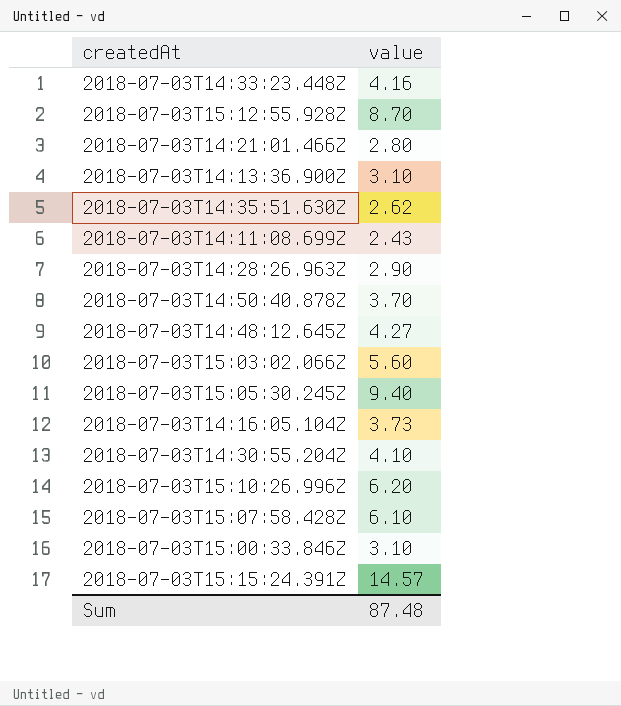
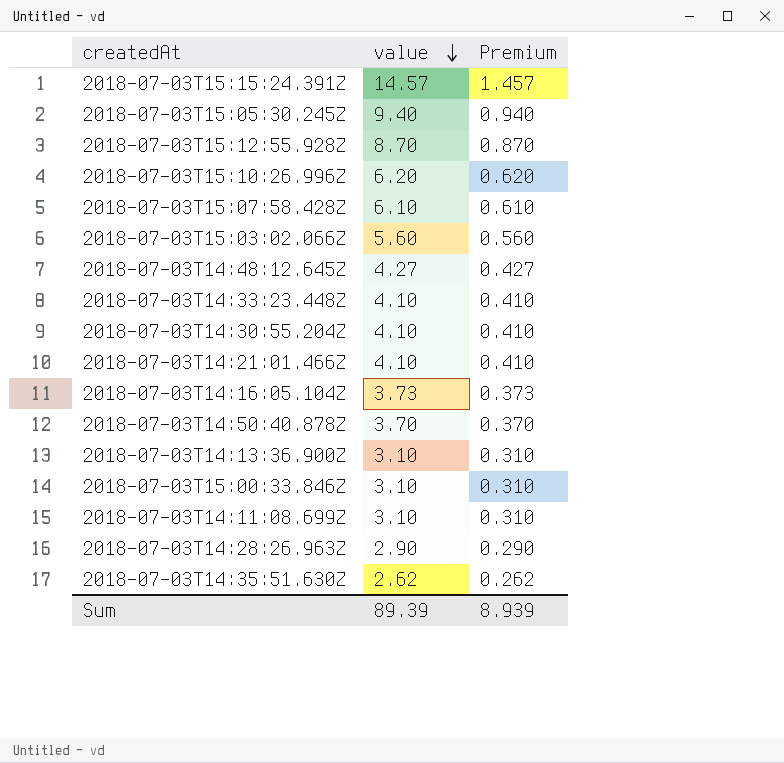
row order: none -> value descending
column Premium | formula: none -> [value] * 0.1
2018-07-03T14:33:23.448Z | value: 4.16 -> 4.10
2018-07-03T14:21:01.466Z | value: 2.80 -> 4.10
2018-07-03T14:11:08.699Z | value: 2.43 -> 3.10
Sum | value: 87.48 -> 89.39

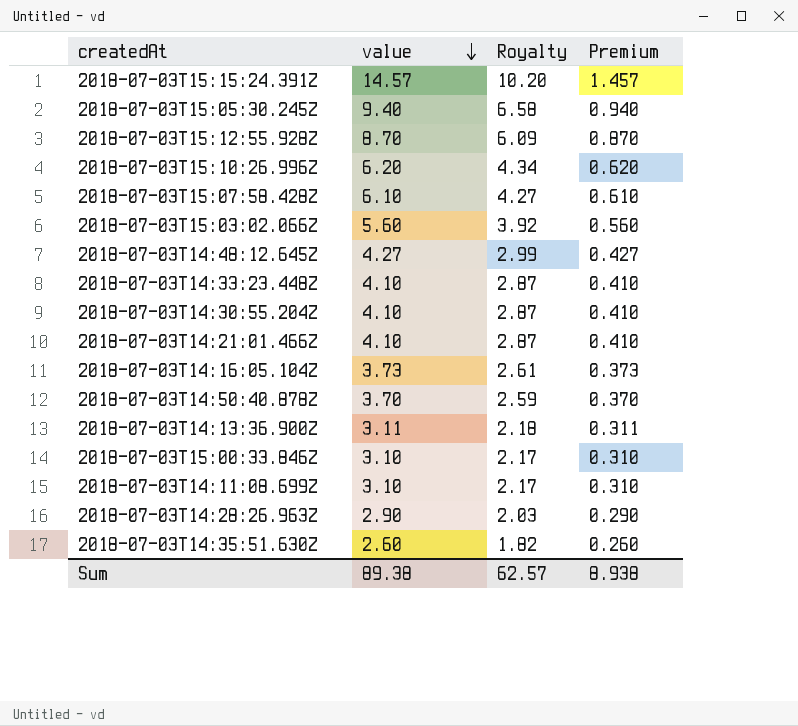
column Royalty | formula: none -> [value] * 0.7
2018-07-03T14:13:36.900Z | value: 3.10 -> 3.11
2018-07-03T14:13:36.900Z | Premium: 0.310 -> 0.311
2018-07-03T14:35:51.630Z | value: 2.62 -> 2.60
2018-07-03T14:35:51.630Z | Premium: 0.262 -> 0.260
Sum | value: 89.39 -> 89.38
Sum | Premium: 8.939 -> 8.938

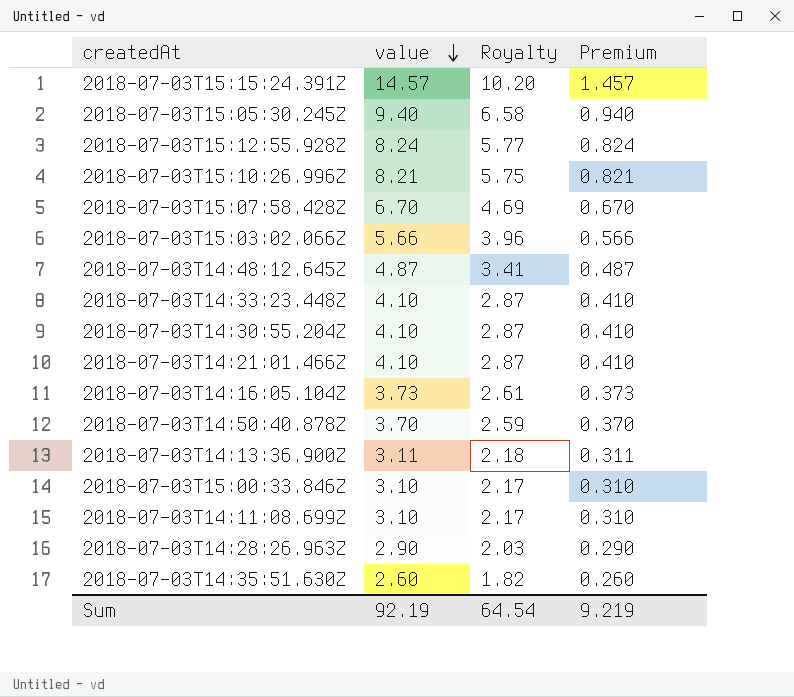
2018-07-03T15:12:55.928Z | value: 8.70 -> 8.24
2018-07-03T15:12:55.928Z | Royalty: 6.09 -> 5.77
2018-07-03T15:12:55.928Z | Premium: 0.870 -> 0.824
2018-07-03T15:10:26.996Z | value: 6.20 -> 8.21
2018-07-03T15:10:26.996Z | Royalty: 4.34 -> 5.75
2018-07-03T15:10:26.996Z | Premium: 0.620 -> 0.821
2018-07-03T15:07:58.428Z | value: 6.10 -> 6.70
2018-07-03T15:07:58.428Z | Royalty: 4.27 -> 4.69
2018-07-03T15:07:58.428Z | Premium: 0.610 -> 0.670
2018-07-03T15:03:02.066Z | value: 5.60 -> 5.66
2018-07-03T15:03:02.066Z | Royalty: 3.92 -> 3.96
2018-07-03T15:03:02.066Z | Premium: 0.560 -> 0.566
2018-07-03T14:48:12.645Z | value: 4.27 -> 4.87
2018-07-03T14:48:12.645Z | Royalty: 2.99 -> 3.41
2018-07-03T14:48:12.645Z | Premium: 0.427 -> 0.487
Sum | value: 89.38 -> 92.19
Sum | Royalty: 62.57 -> 64.54
Sum | Premium: 8.938 -> 9.219

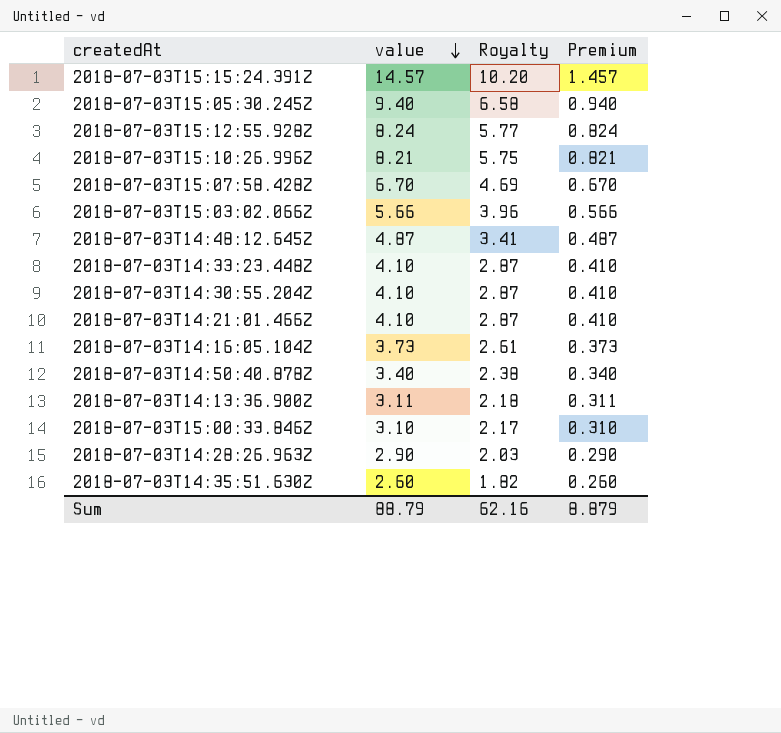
row 2018-07-03T14:11:08.699Z: 3.10 | 2.17 | 0.310 -> none
2018-07-03T14:50:40.878Z | value: 3.70 -> 3.40
2018-07-03T14:50:40.878Z | Royalty: 2.59 -> 2.38
2018-07-03T14:50:40.878Z | Premium: 0.370 -> 0.340
Sum | value: 92.19 -> 88.79
Sum | Royalty: 64.54 -> 62.16
Sum | Premium: 9.219 -> 8.879

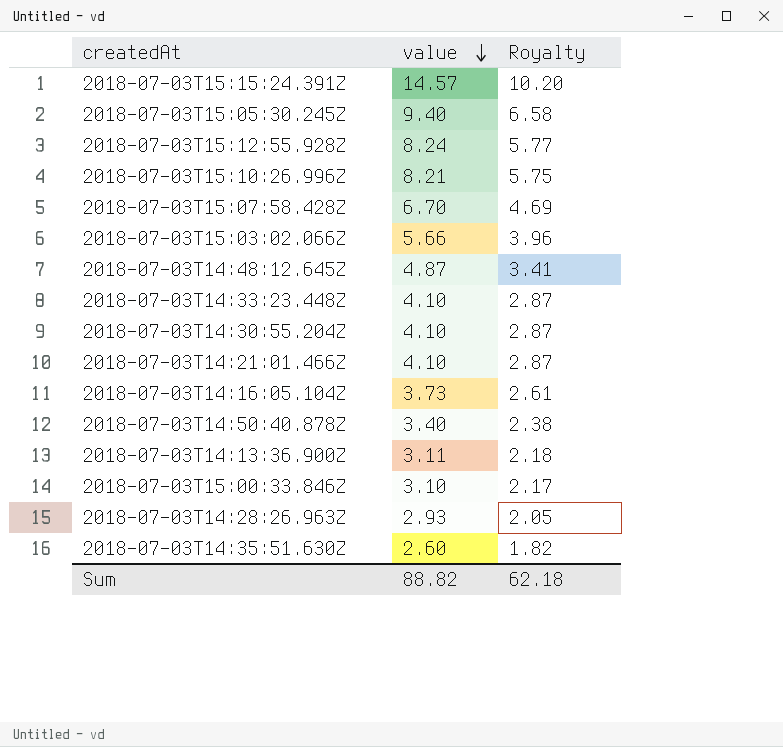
column Premium | formula: [value] * 0.1 -> none
2018-07-03T14:28:26.963Z | value: 2.90 -> 2.93
2018-07-03T14:28:26.963Z | Royalty: 2.03 -> 2.05
Sum | value: 88.79 -> 88.82
Sum | Royalty: 62.16 -> 62.18

